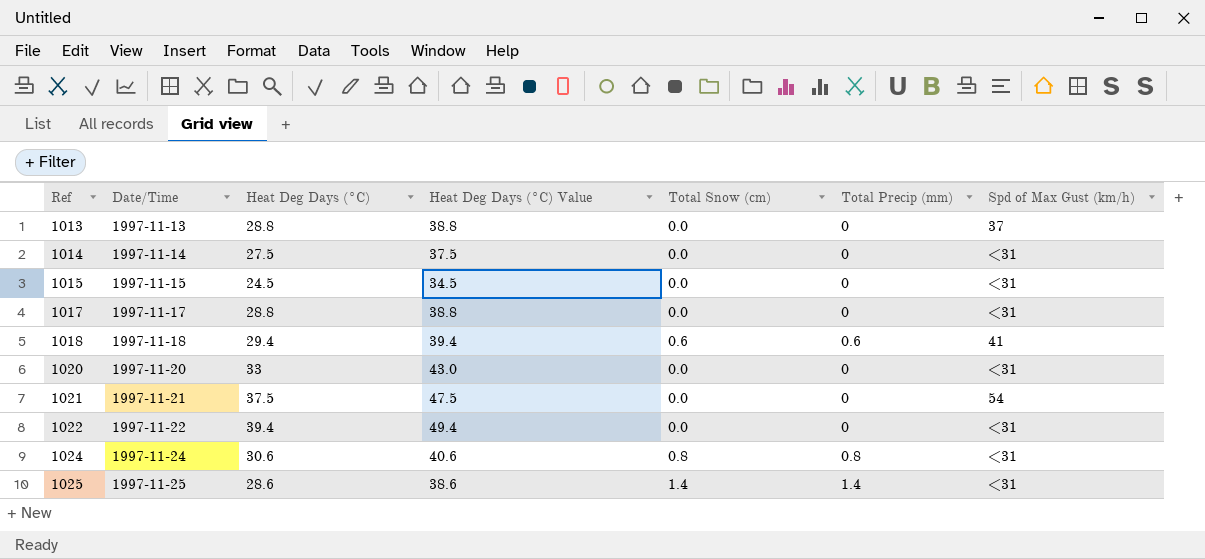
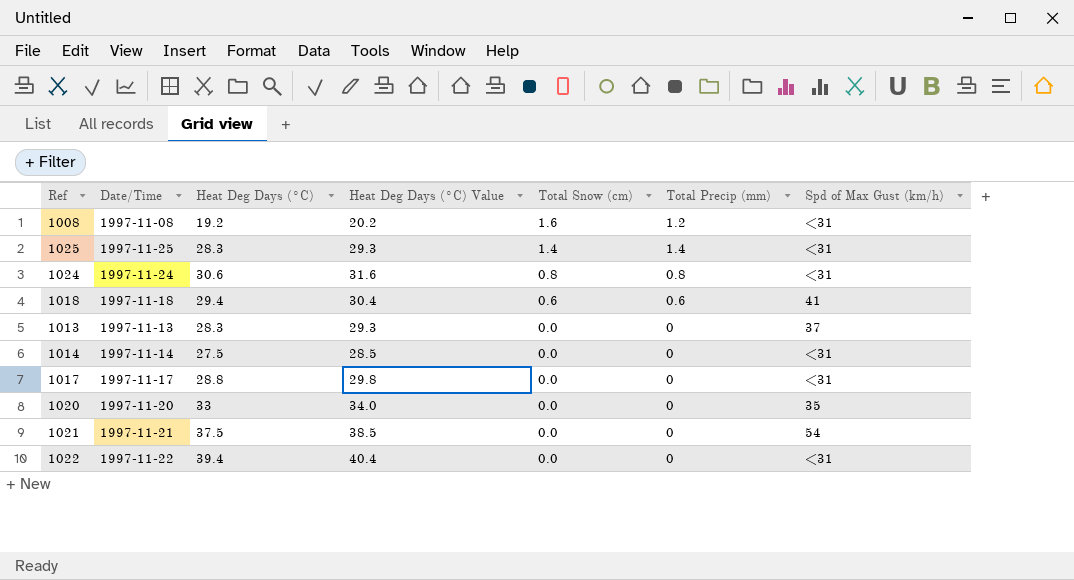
row order: Ref ascending -> Total Snow (cm) descending
column Heat Deg Days (°C) Value | formula: [Heat Deg Days (°C)] + 10 -> [Heat Deg Days (°C)] + 1
row 1015: 1997-11-15 | 24.5 | 34.5 | 0.0 | 0 | <31 -> none
row 1008: none -> 1997-11-08 | 19.2 | 20.2 | 1.6 | 1.2 | <31
1025 | Heat Deg Days (°C): 28.6 -> 28.3
1013 | Heat Deg Days (°C): 28.8 -> 28.3
1020 | Spd of Max Gust (km/h): <31 -> 35

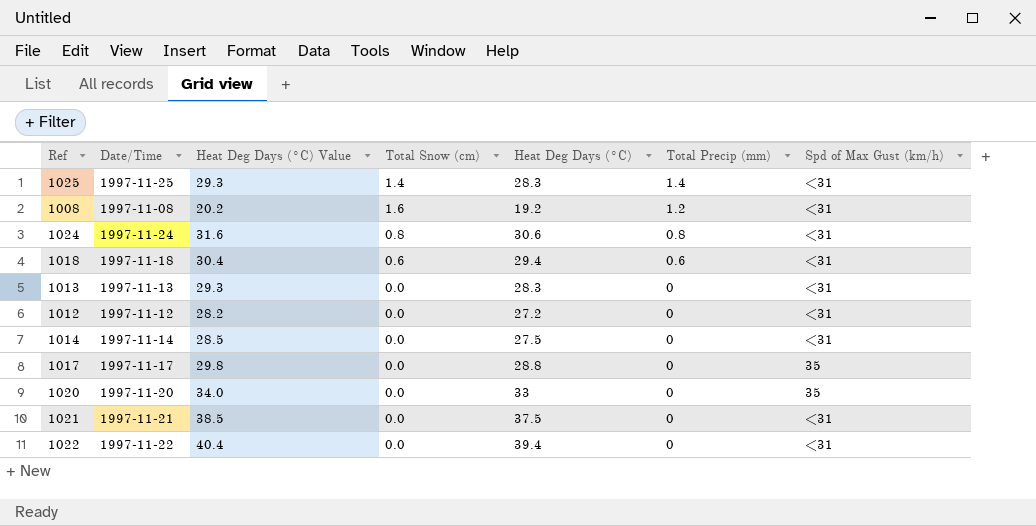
row order: Total Snow (cm) descending -> Total Precip (mm) descending
column Heat Deg Days (°C) | position: 3 -> 5
1018 | Spd of Max Gust (km/h): 41 -> <31
1013 | Spd of Max Gust (km/h): 37 -> <31
row 1012: none -> 1997-11-12 | 28.2 | 0.0 | 27.2 | 0 | <31
1017 | Spd of Max Gust (km/h): <31 -> 35
1021 | Spd of Max Gust (km/h): 54 -> <31

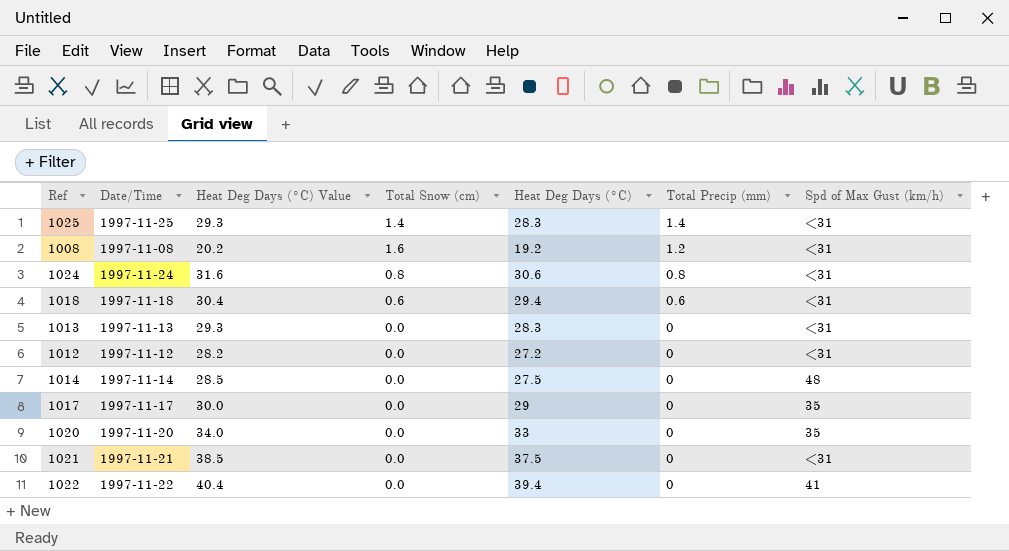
1014 | Spd of Max Gust (km/h): <31 -> 48
1017 | Heat Deg Days (°C) Value: 29.8 -> 30.0
1017 | Heat Deg Days (°C): 28.8 -> 29
1022 | Spd of Max Gust (km/h): <31 -> 41

